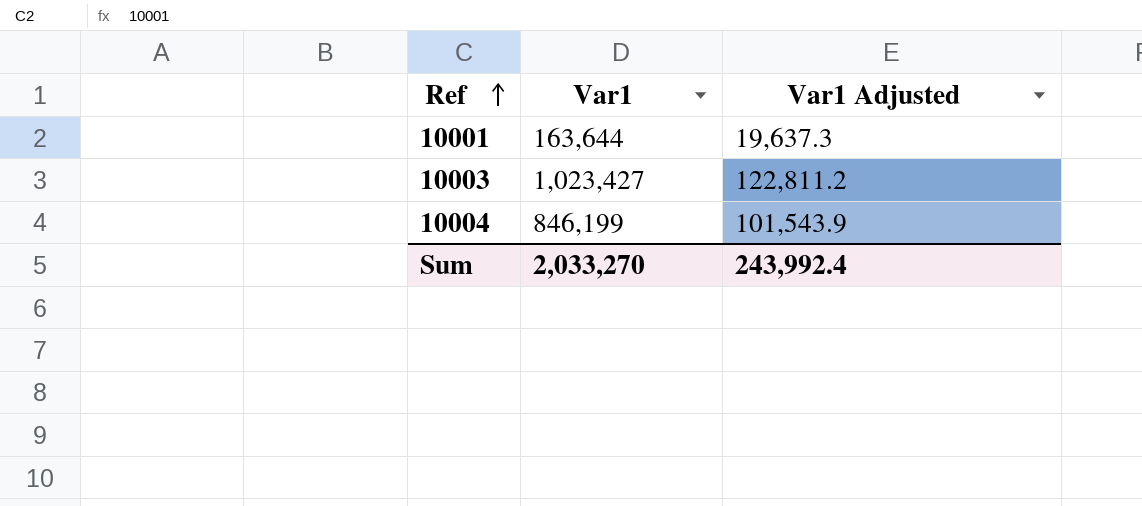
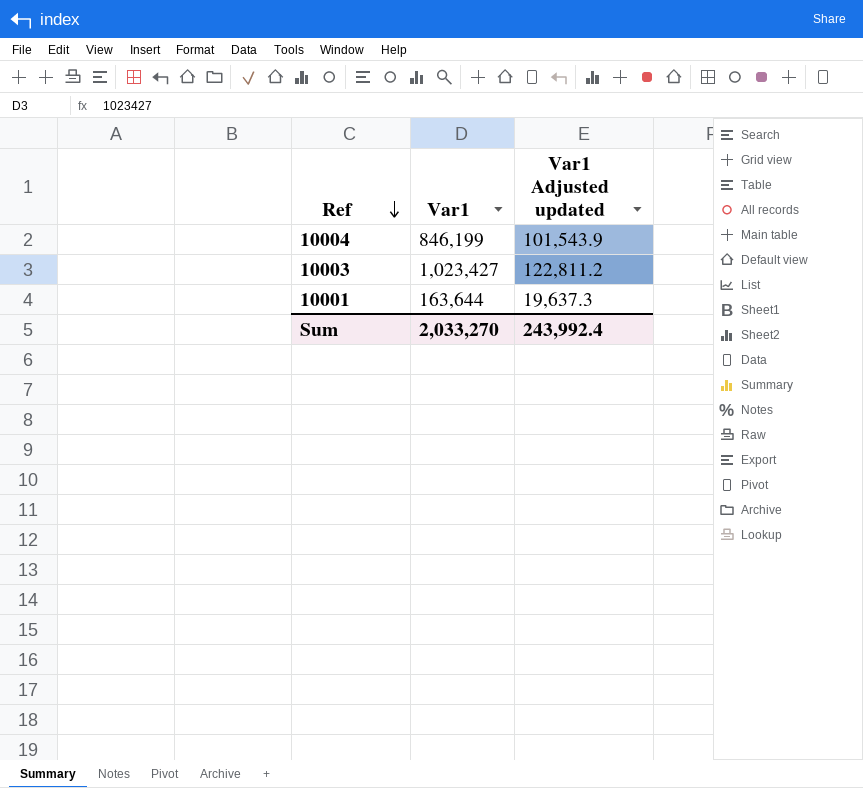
row order: Ref ascending -> Ref descending
column name: Var1 Adjusted -> Var1 Adjusted updated

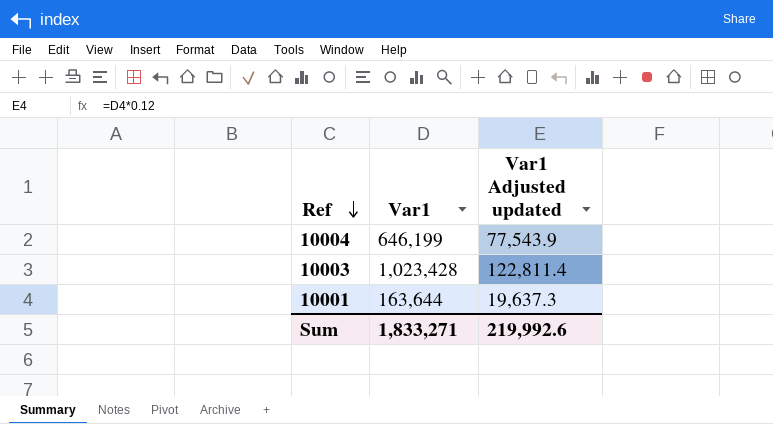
10004 | Var1: 846,199 -> 646,199
10004 | Var1 Adjusted updated: 101,543.9 -> 77,543.9
10003 | Var1: 1,023,427 -> 1,023,428
10003 | Var1 Adjusted updated: 122,811.2 -> 122,811.4
Sum | Var1: 2,033,270 -> 1,833,271
Sum | Var1 Adjusted updated: 243,992.4 -> 219,992.6

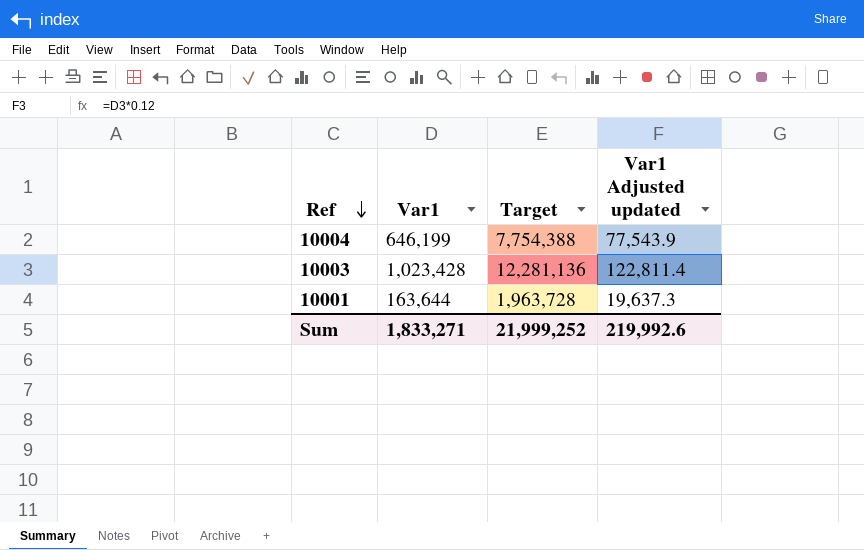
column Target | formula: none -> [Var1] * 12

